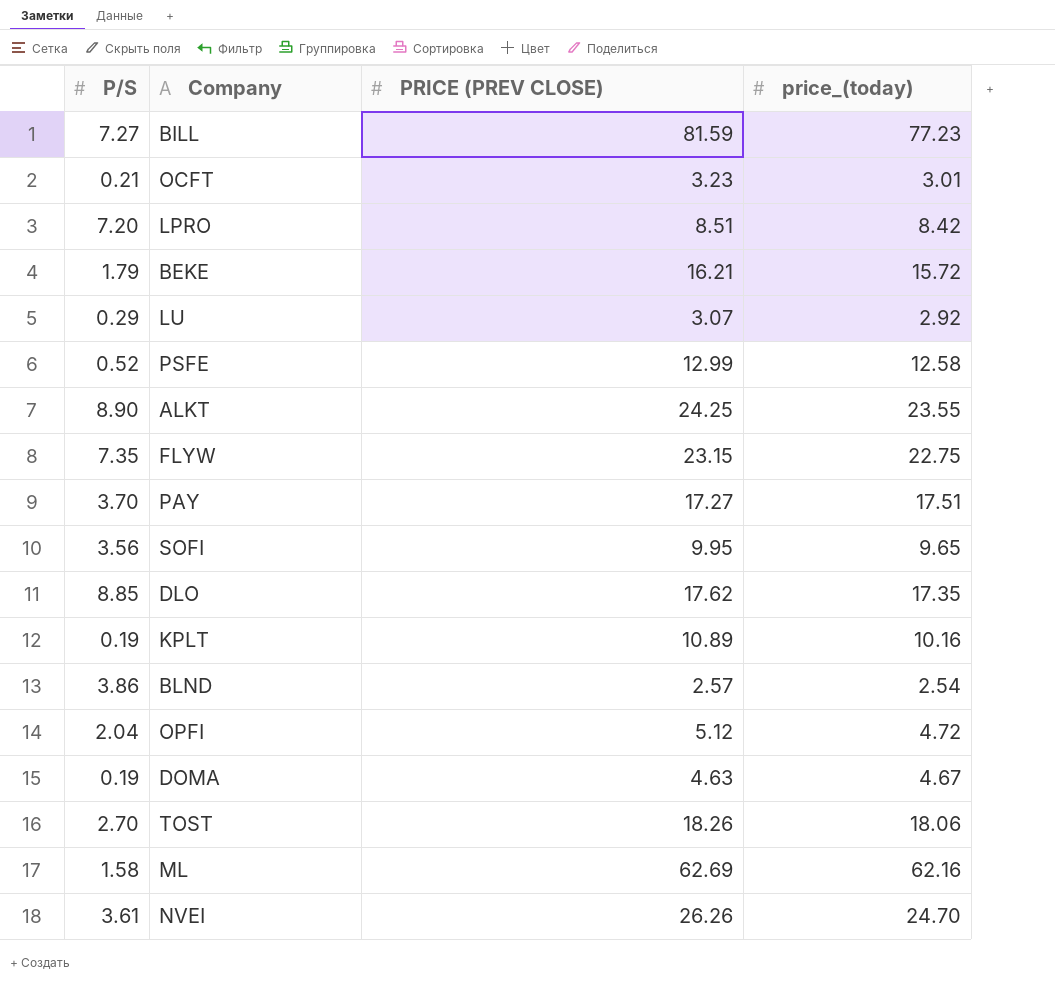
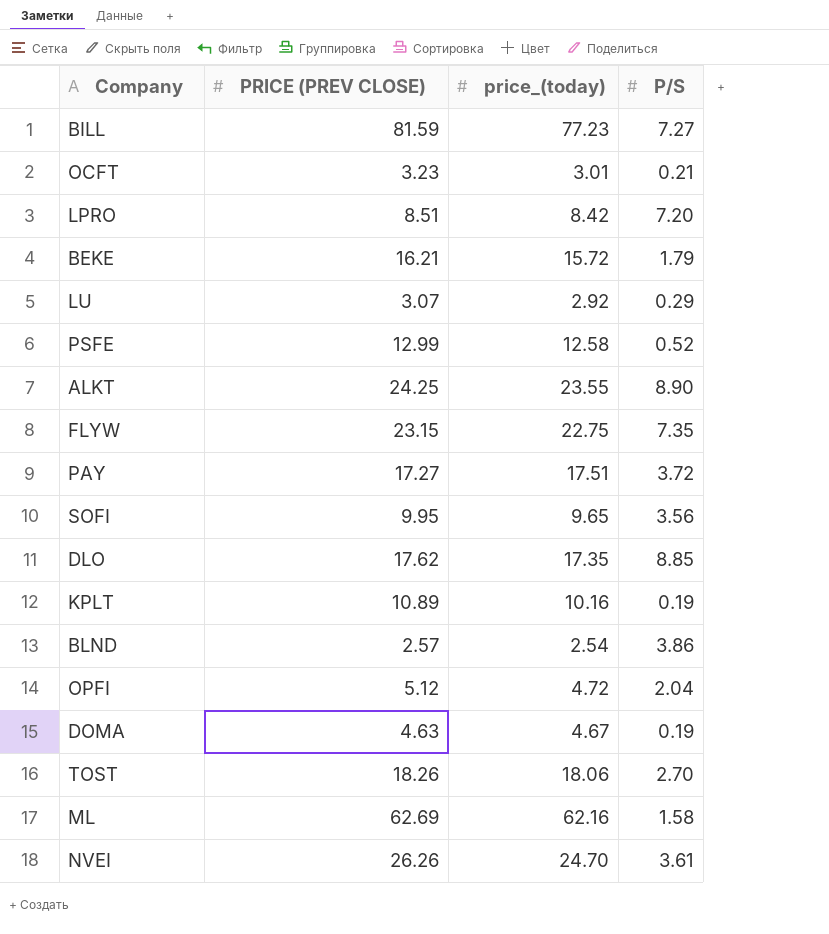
column P/S | position: 1 -> 4
PAY | P/S: 3.70 -> 3.72

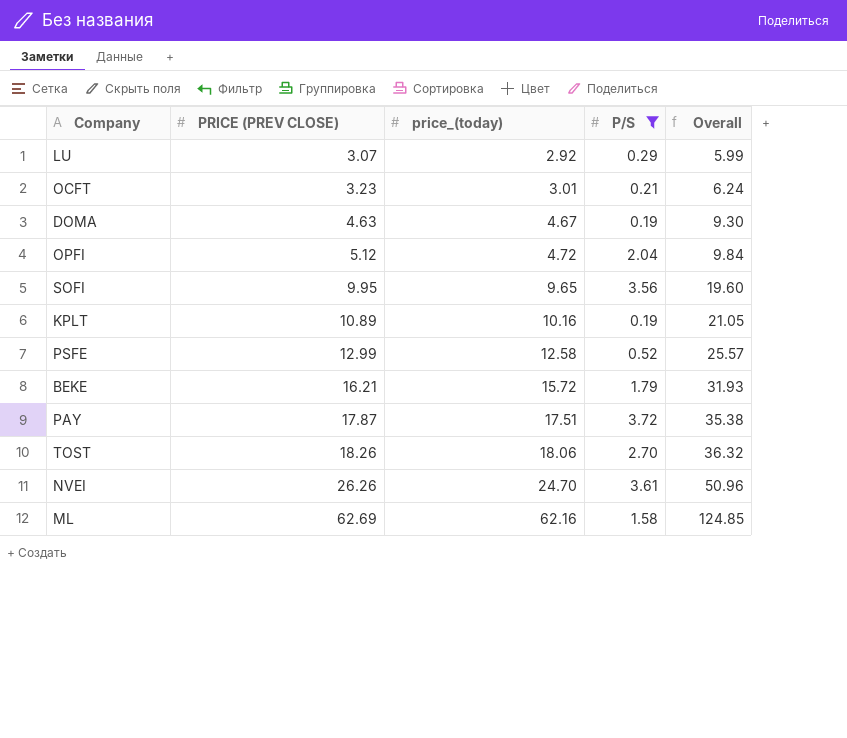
filter: none -> P/S <= 3.72
row order: none -> PRICE (PREV CLOSE) ascending
column Overall | formula: none -> [PRICE (PREV CLOSE)] + [price_(today)]
PAY | PRICE (PREV CLOSE): 17.27 -> 17.87

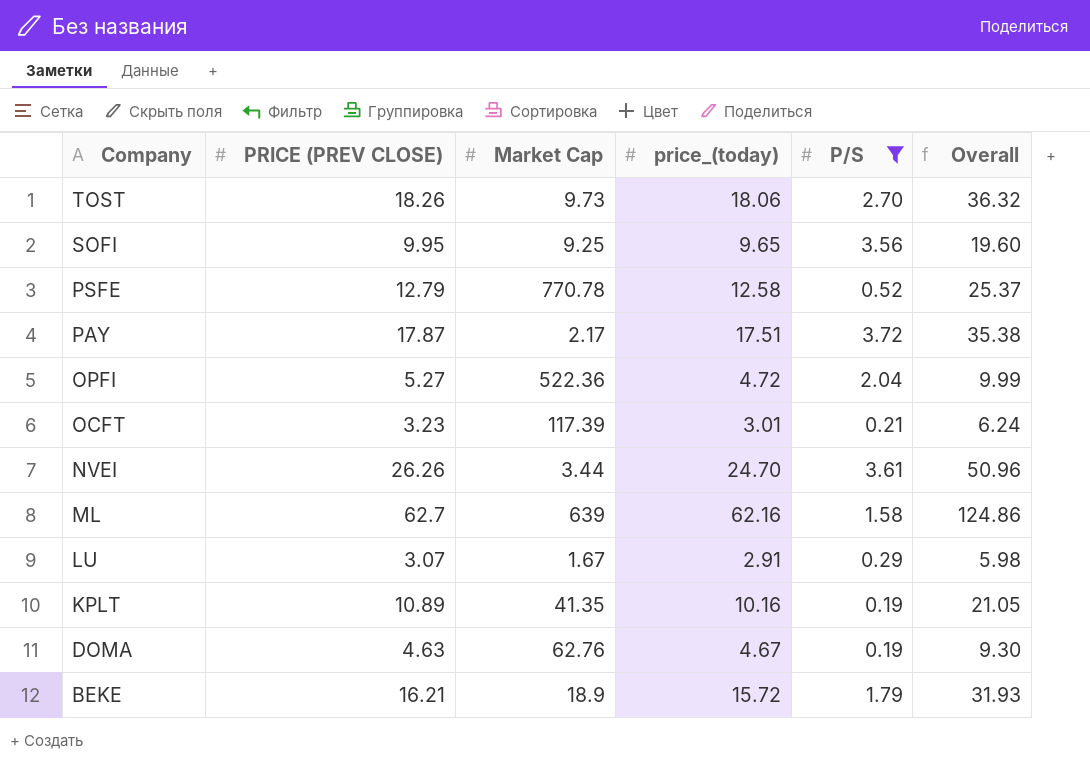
row order: PRICE (PREV CLOSE) ascending -> Company descending
column Market Cap | position: none -> 3
PSFE | PRICE (PREV CLOSE): 12.99 -> 12.79
PSFE | Overall: 25.57 -> 25.37
OPFI | PRICE (PREV CLOSE): 5.12 -> 5.27
OPFI | Overall: 9.84 -> 9.99
ML | PRICE (PREV CLOSE): 62.69 -> 62.7
ML | Overall: 124.85 -> 124.86
LU | price_(today): 2.92 -> 2.91
LU | Overall: 5.99 -> 5.98

